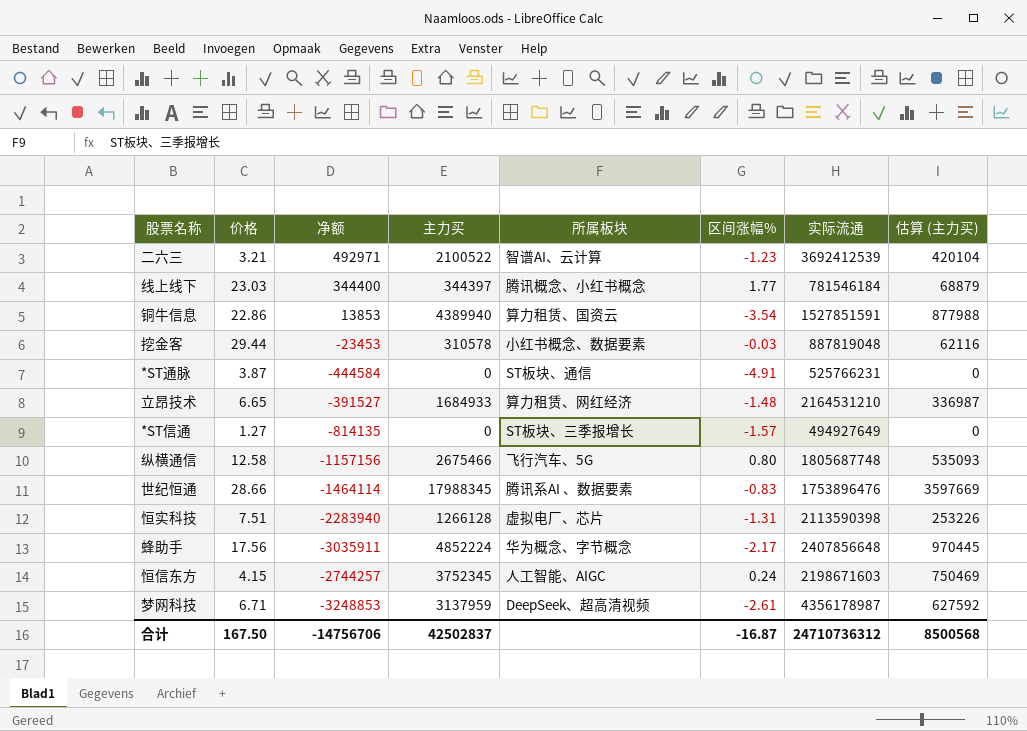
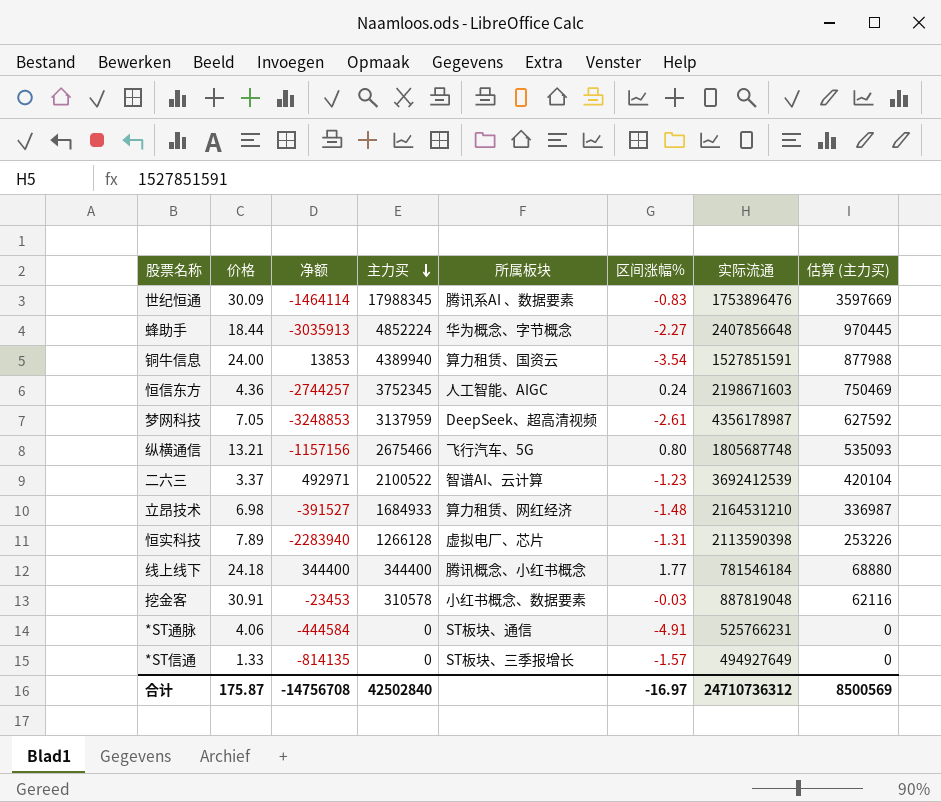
row order: none -> 主力买 descending
世纪恒通 | 价格: 28.66 -> 30.09
蜂助手 | 价格: 17.56 -> 18.44
蜂助手 | 净额: -3035911 -> -3035913
蜂助手 | 区间涨幅%: -2.17 -> -2.27
铜牛信息 | 价格: 22.86 -> 24.00
恒信东方 | 价格: 4.15 -> 4.36
梦网科技 | 价格: 6.71 -> 7.05
纵横通信 | 价格: 12.58 -> 13.21
二六三 | 价格: 3.21 -> 3.37
立昂技术 | 价格: 6.65 -> 6.98
恒实科技 | 价格: 7.51 -> 7.89
线上线下 | 价格: 23.03 -> 24.18
线上线下 | 主力买: 344397 -> 344400
线上线下 | 估算 (主力买): 68879 -> 68880
挖金客 | 价格: 29.44 -> 30.91
*ST通脉 | 价格: 3.87 -> 4.06
*ST信通 | 价格: 1.27 -> 1.33
合计 | 价格: 167.50 -> 175.87
合计 | 净额: -14756706 -> -14756708
合计 | 主力买: 42502837 -> 42502840
合计 | 区间涨幅%: -16.87 -> -16.97
合计 | 估算 (主力买): 8500568 -> 8500569

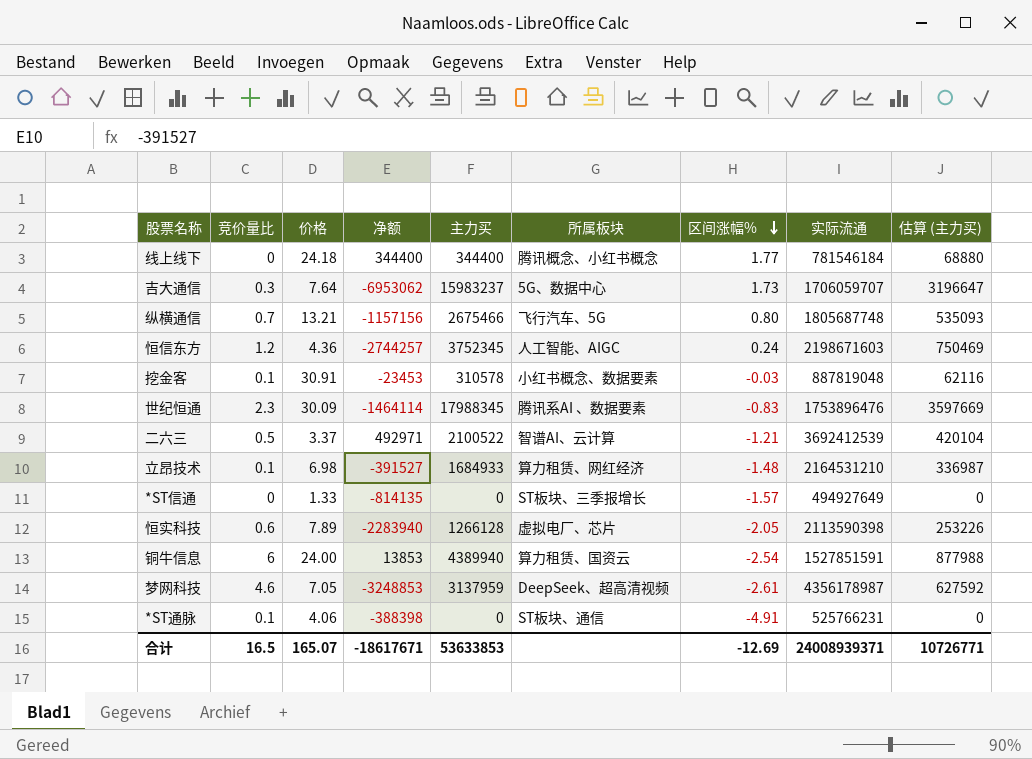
row order: 主力买 descending -> 区间涨幅% descending
column 竞价量比 | position: none -> 2
row 蜂助手: 18.44 | -3035913 | 4852224 | 华为概念、字节概念 | -2.27 | 2407856648 | 970445 -> none
row 吉大通信: none -> 0.3 | 7.64 | -6953062 | 15983237 | 5G、数据中心 | 1.73 | 1706059707 | 3196647
二六三 | 区间涨幅%: -1.23 -> -1.21
恒实科技 | 区间涨幅%: -1.31 -> -2.05
铜牛信息 | 区间涨幅%: -3.54 -> -2.54
*ST通脉 | 净额: -444584 -> -388398
合计 | 价格: 175.87 -> 165.07
合计 | 净额: -14756708 -> -18617671
合计 | 主力买: 42502840 -> 53633853
合计 | 区间涨幅%: -16.97 -> -12.69
合计 | 实际流通: 24710736312 -> 24008939371
合计 | 估算 (主力买): 8500569 -> 10726771

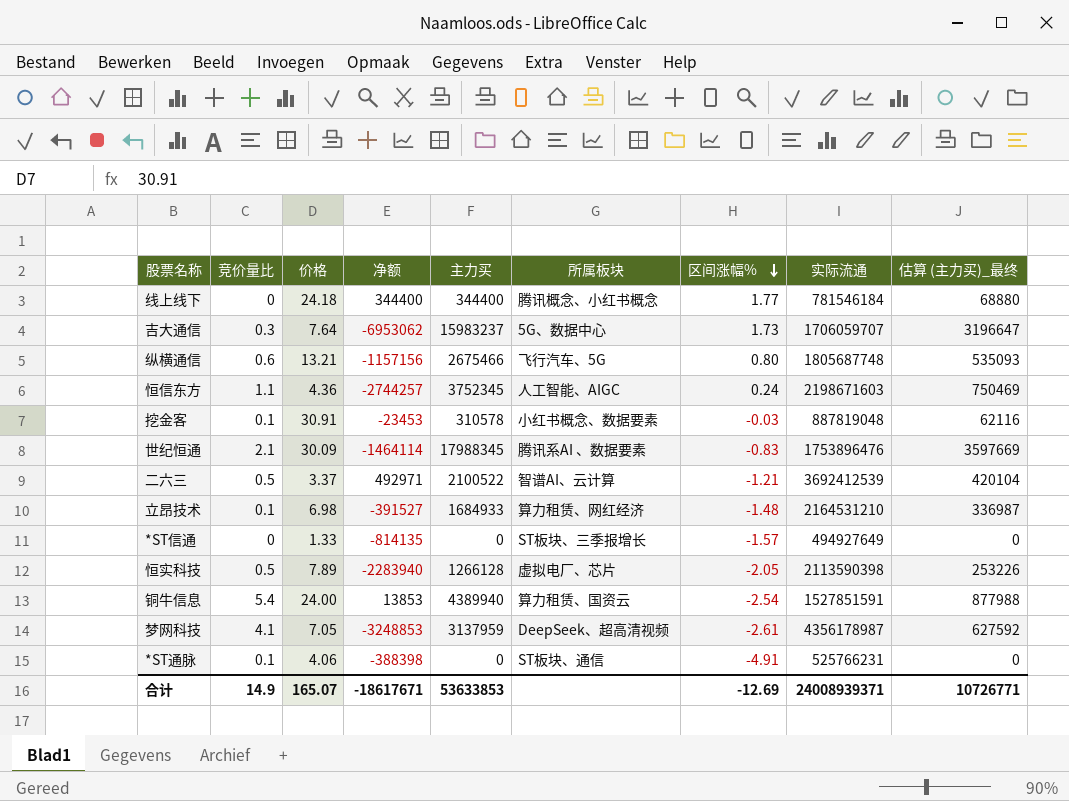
column name: 估算 (主力买) -> 估算 (主力买)_最终
纵横通信 | 竞价量比: 0.7 -> 0.6
恒信东方 | 竞价量比: 1.2 -> 1.1
世纪恒通 | 竞价量比: 2.3 -> 2.1
恒实科技 | 竞价量比: 0.6 -> 0.5
铜牛信息 | 竞价量比: 6 -> 5.4
梦网科技 | 竞价量比: 4.6 -> 4.1
合计 | 竞价量比: 16.5 -> 14.9

